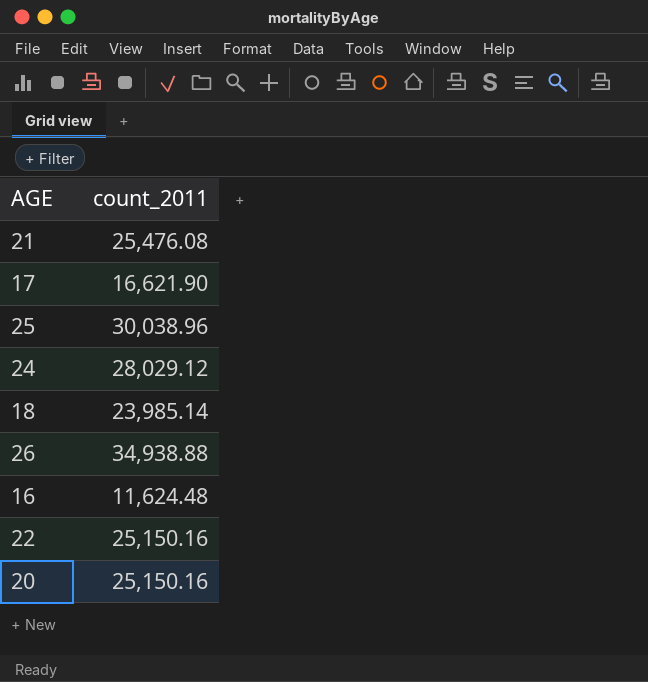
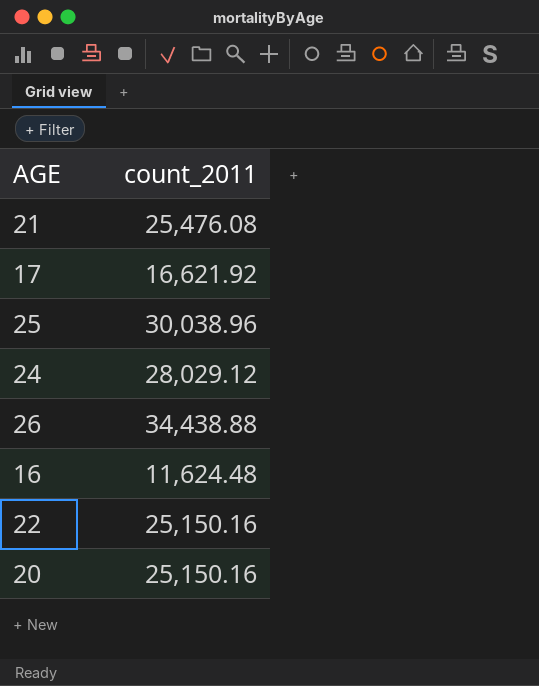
row 18: 23,985.14 -> none
17 | count_2011: 16,621.90 -> 16,621.92
26 | count_2011: 34,938.88 -> 34,438.88

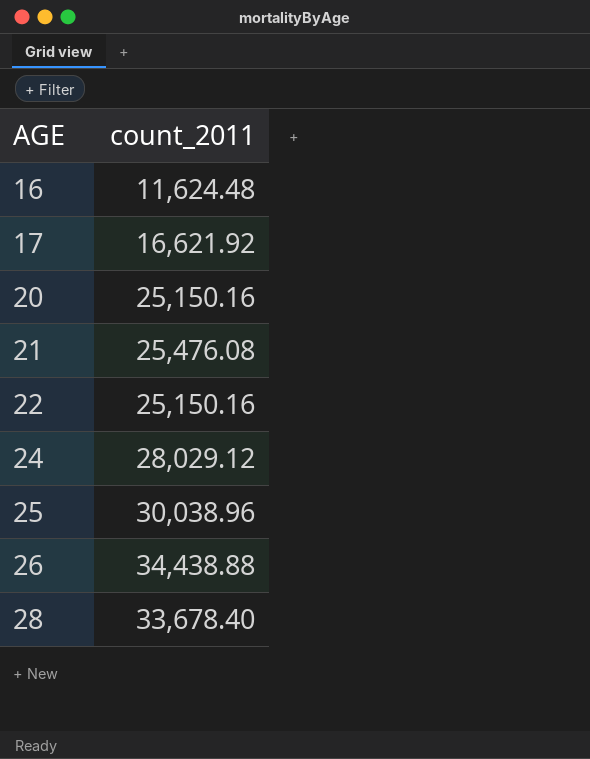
row order: none -> AGE ascending
row 28: none -> 33,678.40

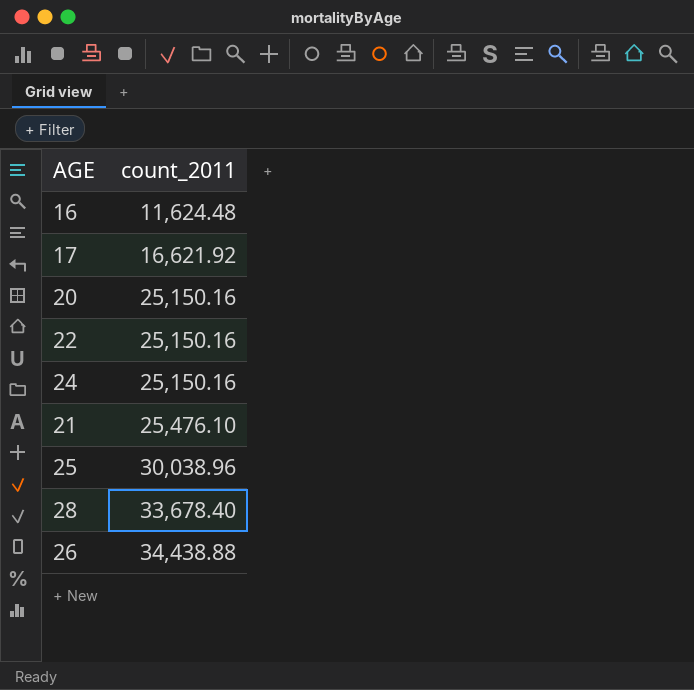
row order: AGE ascending -> count_2011 ascending
24 | count_2011: 28,029.12 -> 25,150.16
21 | count_2011: 25,476.08 -> 25,476.10

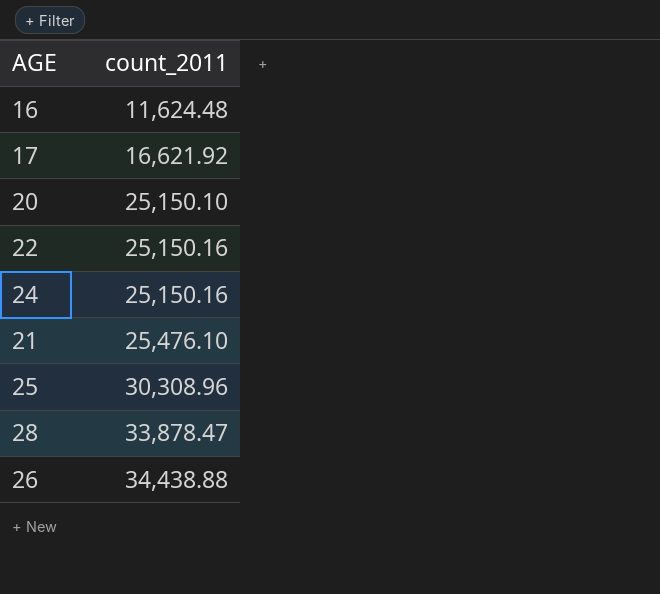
20 | count_2011: 25,150.16 -> 25,150.10
25 | count_2011: 30,038.96 -> 30,308.96
28 | count_2011: 33,678.40 -> 33,878.47

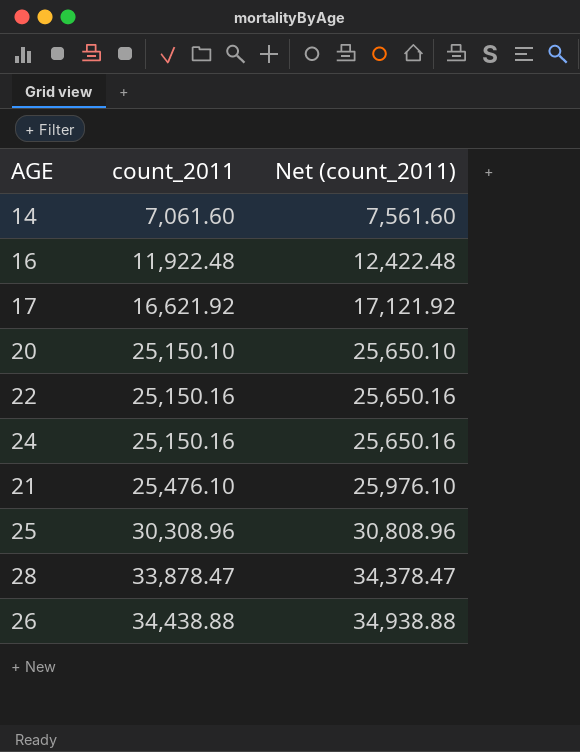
column Net (count_2011) | formula: none -> [count_2011] + 500
row 14: none -> 7,061.60 | 7,561.60
16 | count_2011: 11,624.48 -> 11,922.48

